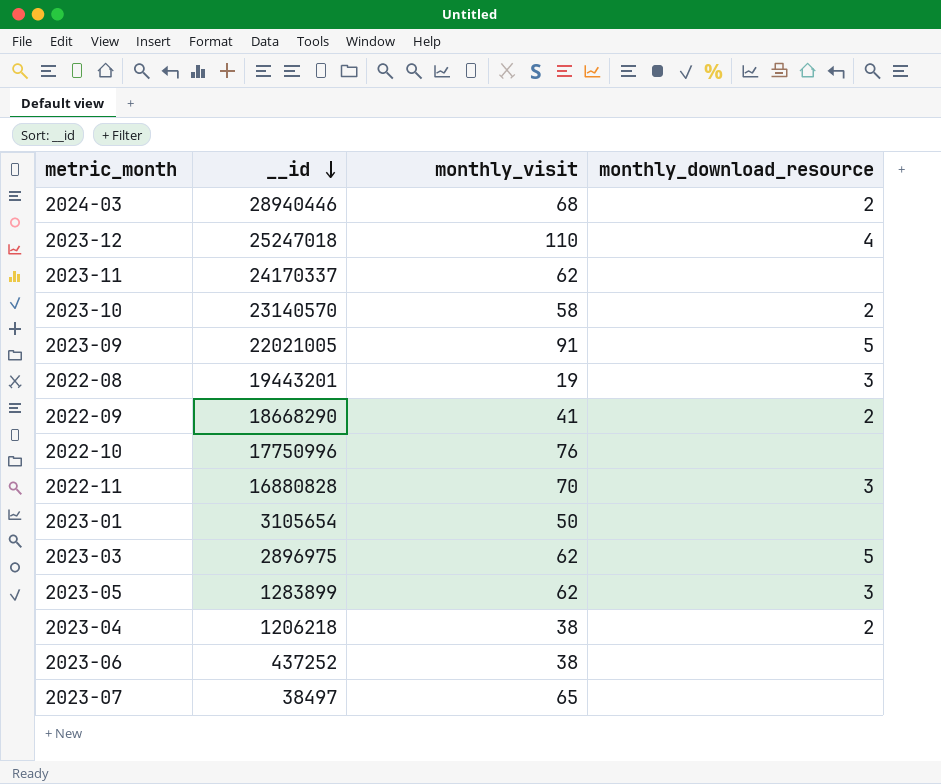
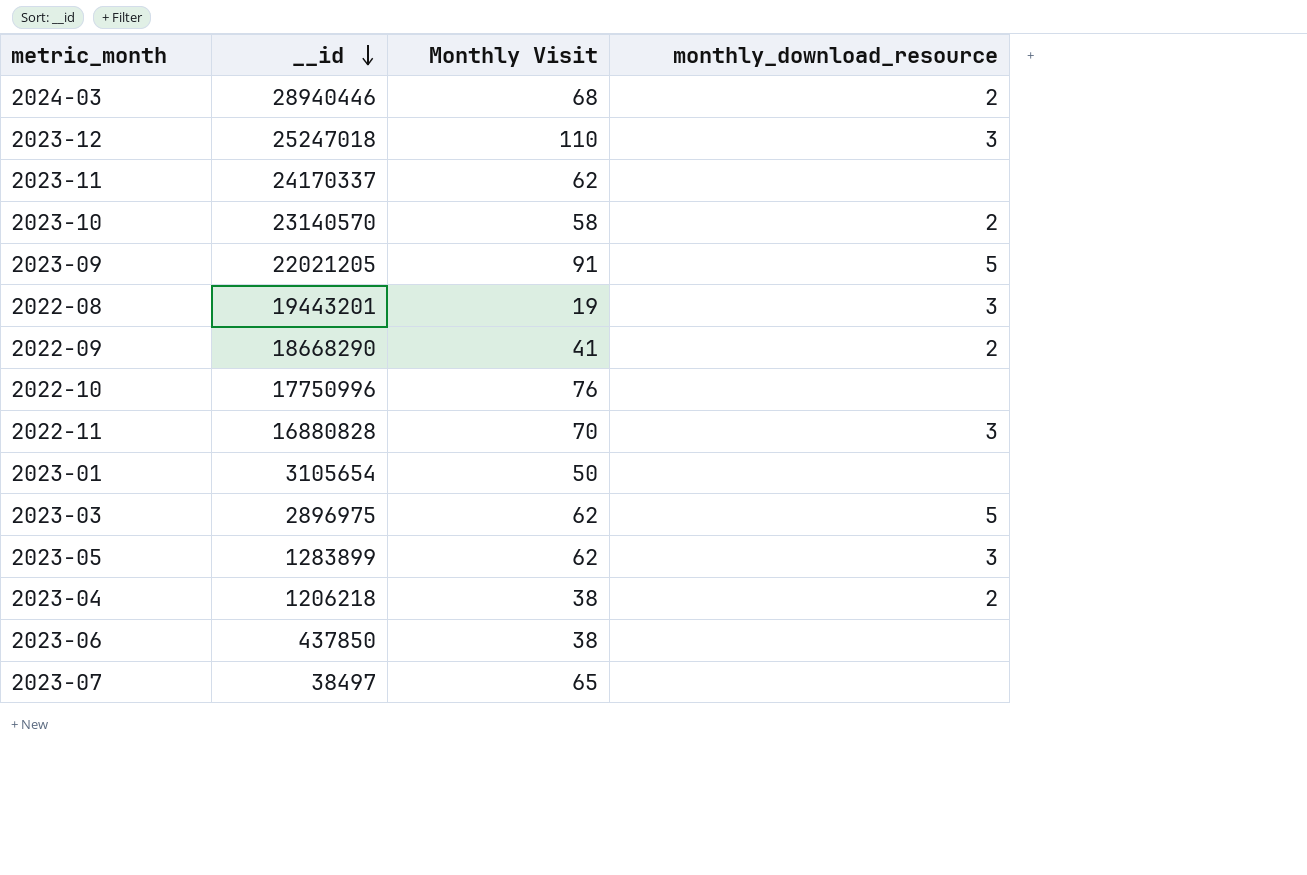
column name: monthly_visit -> Monthly Visit
2023-12 | monthly_download_resource: 4 -> 3
2023-09 | __id: 22021005 -> 22021205
2023-06 | __id: 437252 -> 437850

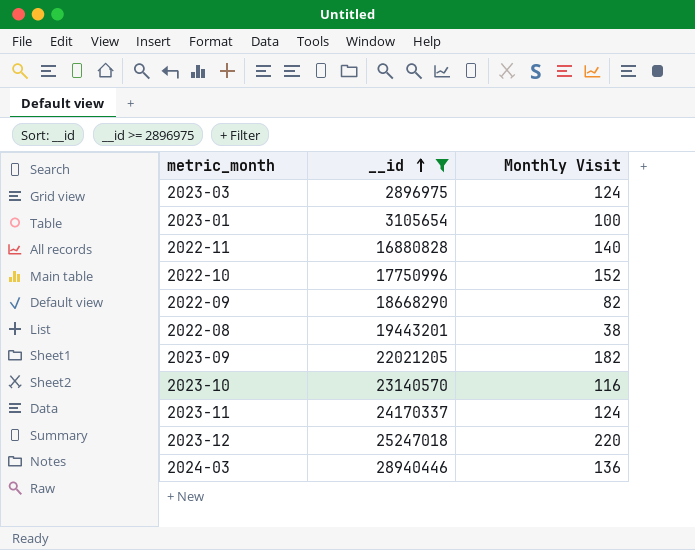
filter: none -> __id >= 2896975
row order: __id descending -> __id ascending
column monthly_download_resource | position: 4 -> none
2023-03 | Monthly Visit: 62 -> 124
2023-01 | Monthly Visit: 50 -> 100
2022-11 | Monthly Visit: 70 -> 140
2022-10 | Monthly Visit: 76 -> 152
2022-09 | Monthly Visit: 41 -> 82
2022-08 | Monthly Visit: 19 -> 38
2023-09 | Monthly Visit: 91 -> 182
2023-10 | Monthly Visit: 58 -> 116
2023-11 | Monthly Visit: 62 -> 124
2023-12 | Monthly Visit: 110 -> 220
2024-03 | Monthly Visit: 68 -> 136

